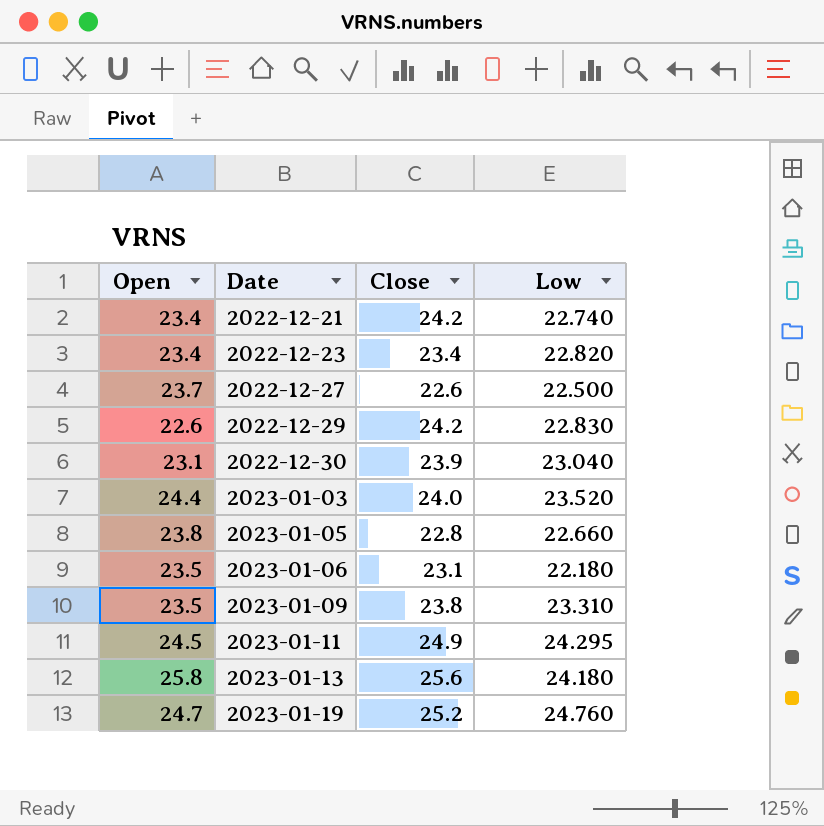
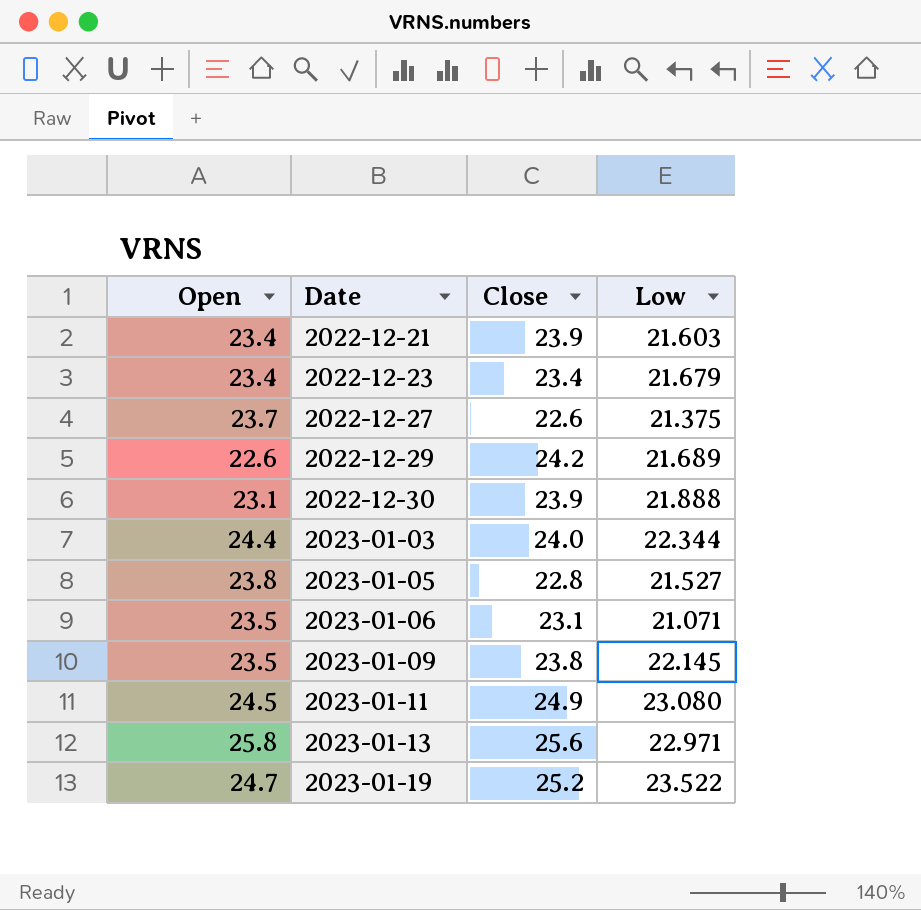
2022-12-21 | Close: 24.2 -> 23.9
2022-12-21 | Low: 22.740 -> 21.603
2022-12-23 | Low: 22.820 -> 21.679
2022-12-27 | Low: 22.500 -> 21.375
2022-12-29 | Low: 22.830 -> 21.689
2022-12-30 | Low: 23.040 -> 21.888
2023-01-03 | Low: 23.520 -> 22.344
2023-01-05 | Low: 22.660 -> 21.527
2023-01-06 | Low: 22.180 -> 21.071
2023-01-09 | Low: 23.310 -> 22.145
2023-01-11 | Low: 24.295 -> 23.080
2023-01-13 | Low: 24.180 -> 22.971
2023-01-19 | Low: 24.760 -> 23.522

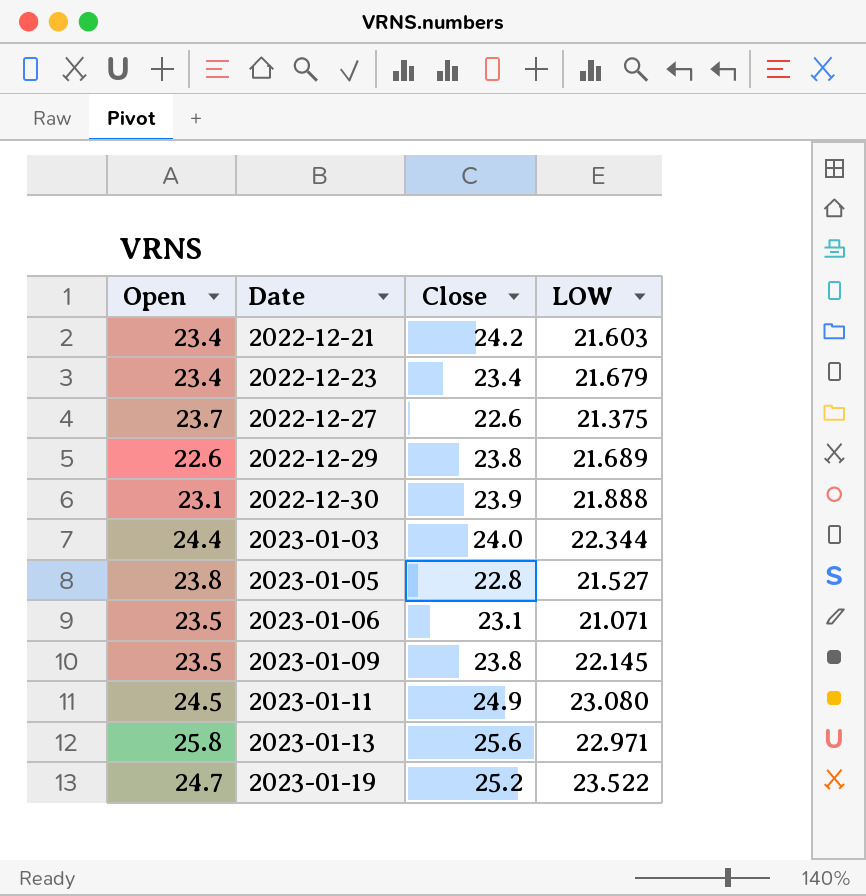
column name: Low -> LOW
2022-12-21 | Close: 23.9 -> 24.2
2022-12-29 | Close: 24.2 -> 23.8

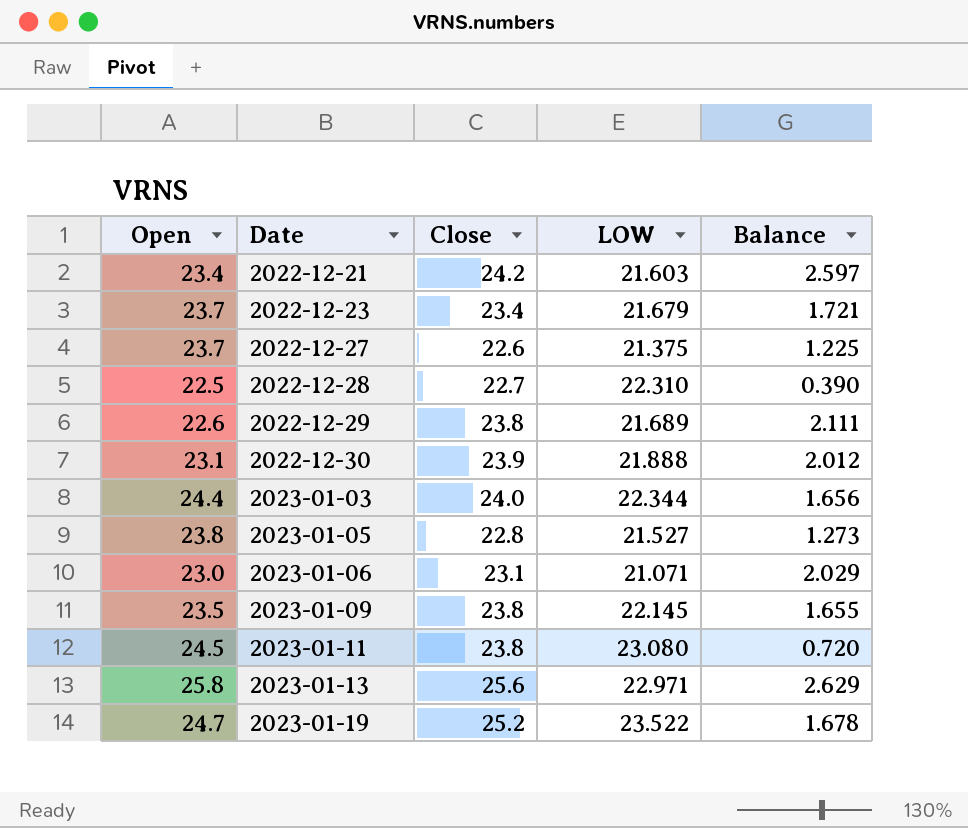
column Balance | formula: none -> [Close] - [LOW]
2022-12-23 | Open: 23.4 -> 23.7
row 2022-12-28: none -> 22.5 | 22.7 | 22.310 | 0.390
2023-01-06 | Open: 23.5 -> 23.0
2023-01-11 | Close: 24.9 -> 23.8

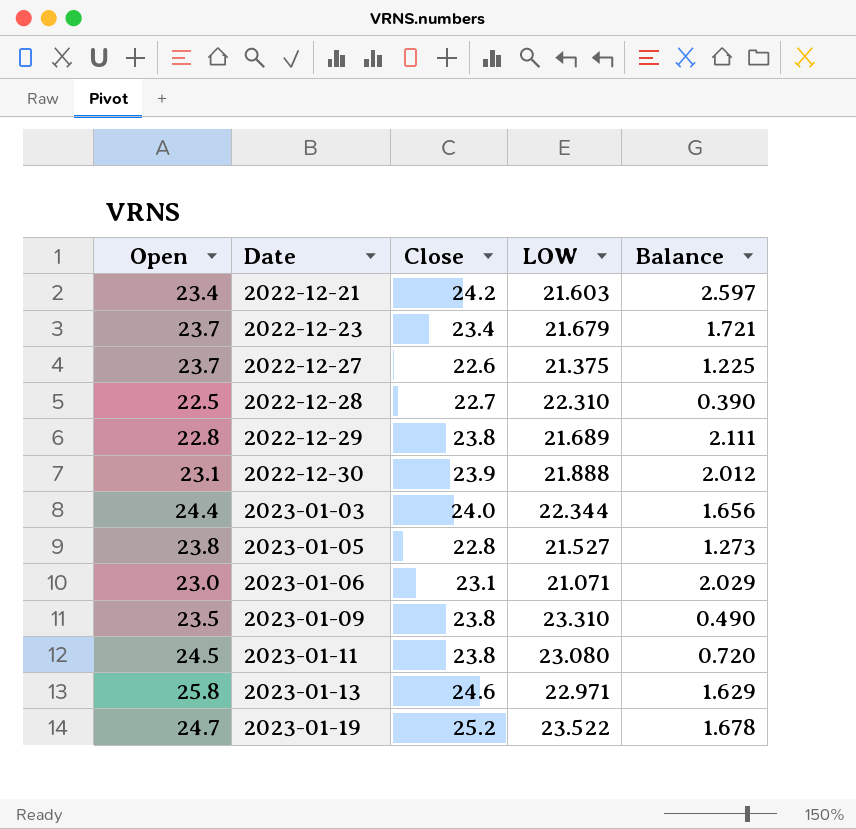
2022-12-29 | Open: 22.6 -> 22.8
2023-01-09 | LOW: 22.145 -> 23.310
2023-01-09 | Balance: 1.655 -> 0.490
2023-01-13 | Close: 25.6 -> 24.6
2023-01-13 | Balance: 2.629 -> 1.629

